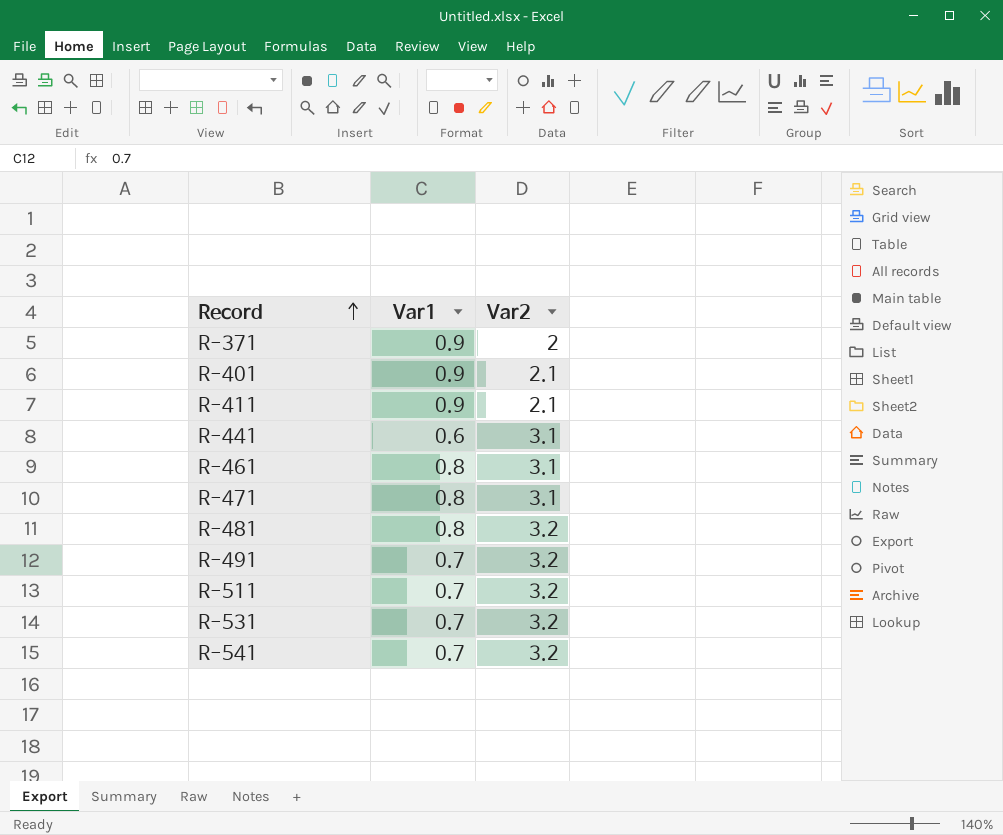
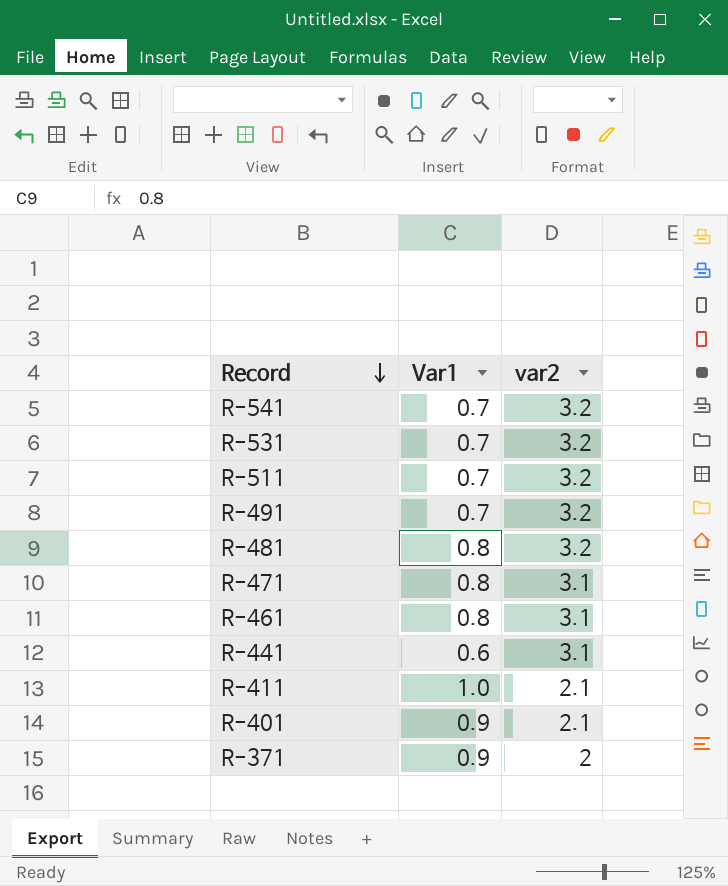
row order: Record ascending -> Record descending
column name: Var2 -> var2
R-411 | Var1: 0.9 -> 1.0

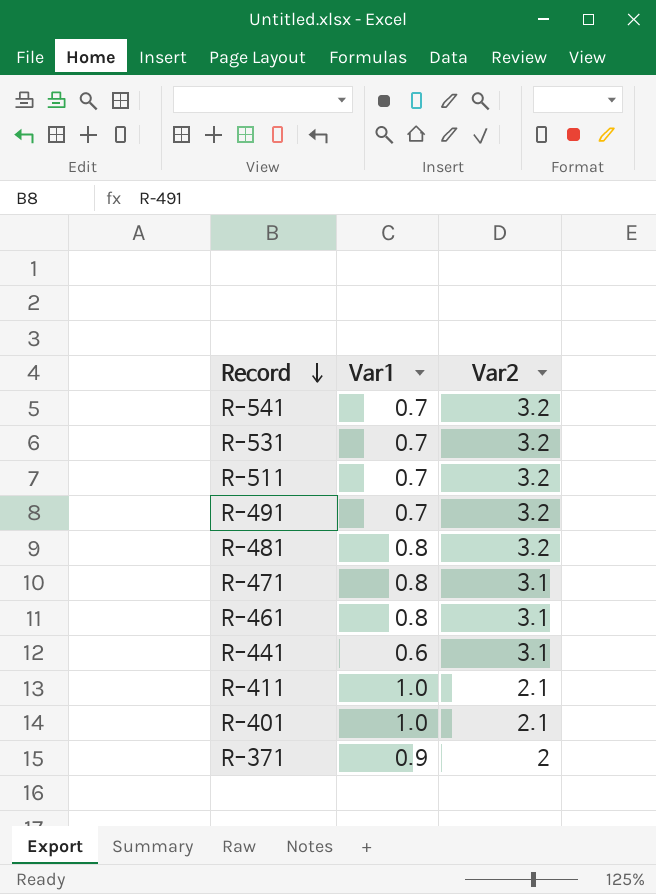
column name: var2 -> Var2
R-401 | Var1: 0.9 -> 1.0

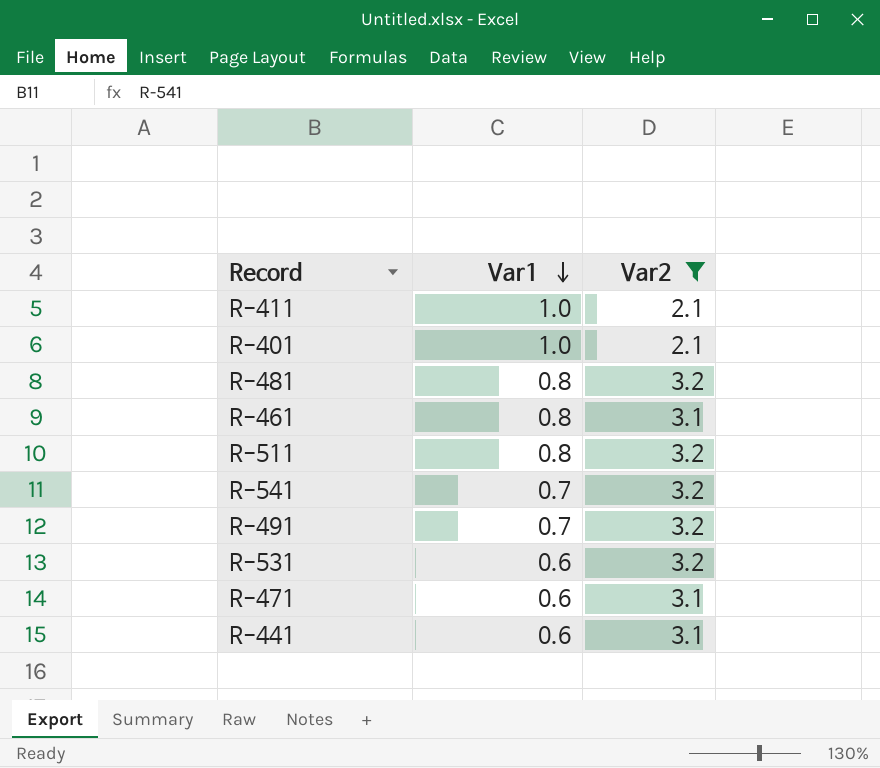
filter: none -> Var2 != 2
row order: Record descending -> Var1 descending
R-511 | Var1: 0.7 -> 0.8
R-531 | Var1: 0.7 -> 0.6
R-471 | Var1: 0.8 -> 0.6

